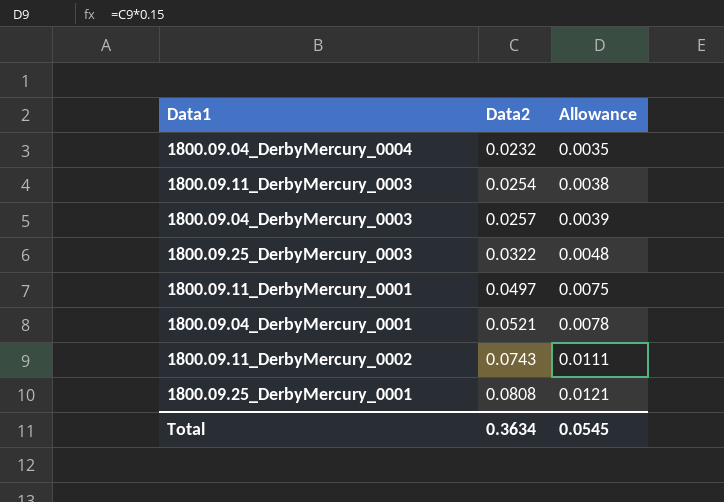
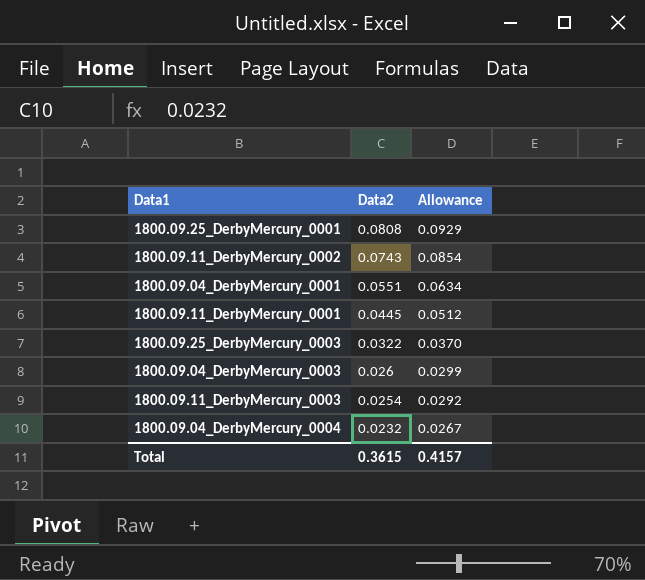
row order: Data2 ascending -> Data2 descending
column Allowance | formula: [Data2] * 0.15 -> [Data2] * 1.15
1800.09.04_DerbyMercury_0001 | Data2: 0.0521 -> 0.0551
1800.09.11_DerbyMercury_0001 | Data2: 0.0497 -> 0.0445
1800.09.04_DerbyMercury_0003 | Data2: 0.0257 -> 0.026
Total | Data2: 0.3634 -> 0.3615
Total | Allowance: 0.0545 -> 0.4157

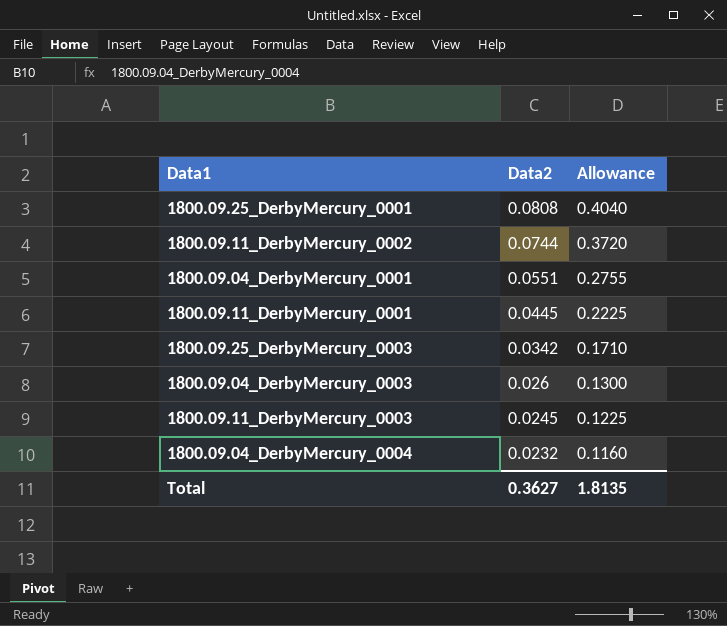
column Allowance | formula: [Data2] * 1.15 -> [Data2] * 5
1800.09.11_DerbyMercury_0002 | Data2: 0.0743 -> 0.0744
1800.09.25_DerbyMercury_0003 | Data2: 0.0322 -> 0.0342
1800.09.11_DerbyMercury_0003 | Data2: 0.0254 -> 0.0245
Total | Data2: 0.3615 -> 0.3627
Total | Allowance: 0.4157 -> 1.8135

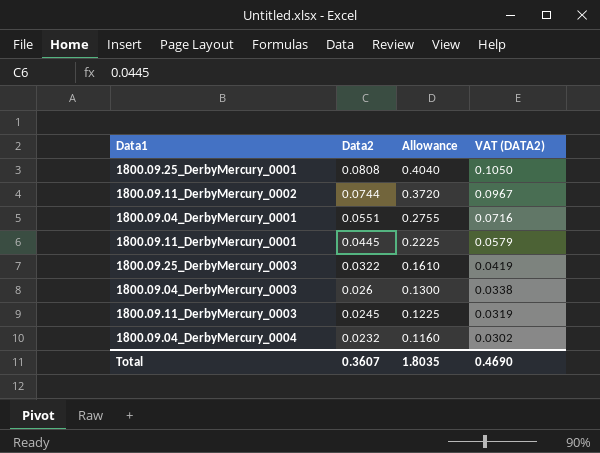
column VAT (DATA2) | formula: none -> [Data2] * 1.3
1800.09.25_DerbyMercury_0003 | Data2: 0.0342 -> 0.0322
1800.09.25_DerbyMercury_0003 | Allowance: 0.1710 -> 0.1610
Total | Data2: 0.3627 -> 0.3607
Total | Allowance: 1.8135 -> 1.8035

